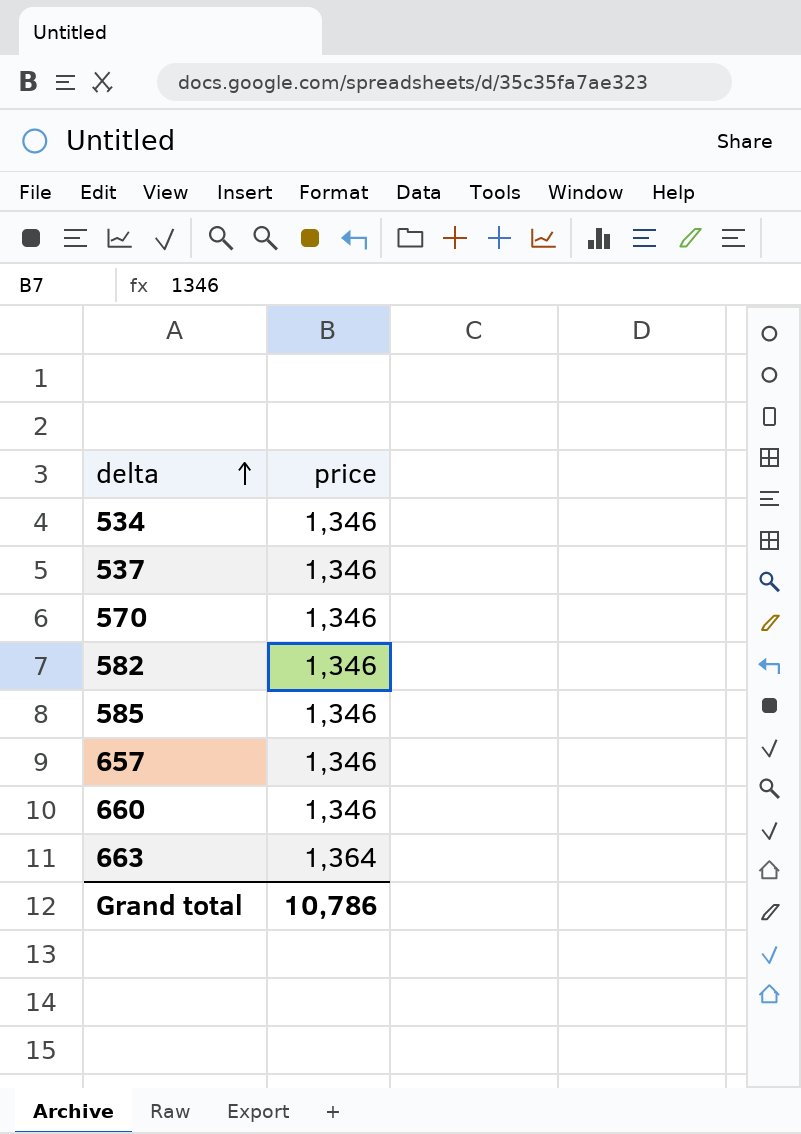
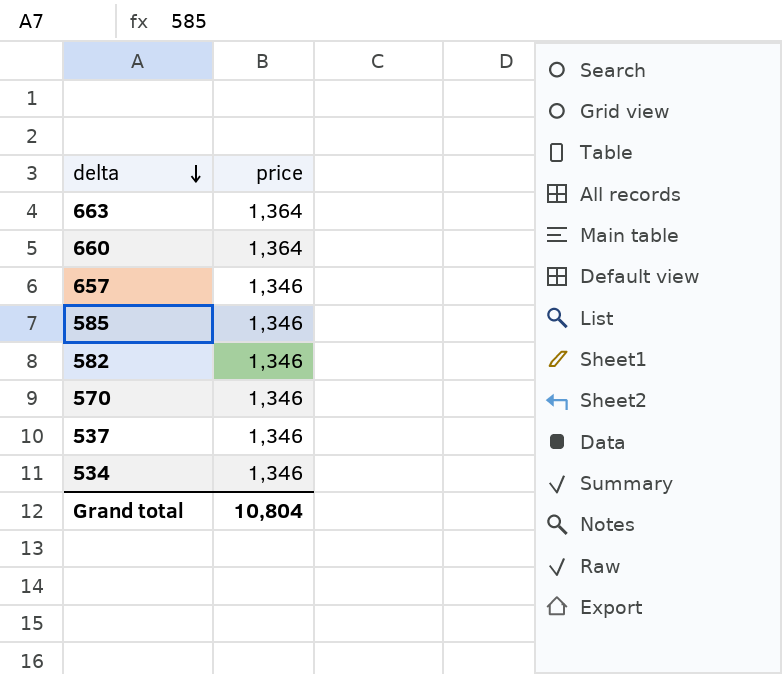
row order: delta ascending -> delta descending
660 | price: 1,346 -> 1,364
Grand total | price: 10,786 -> 10,804

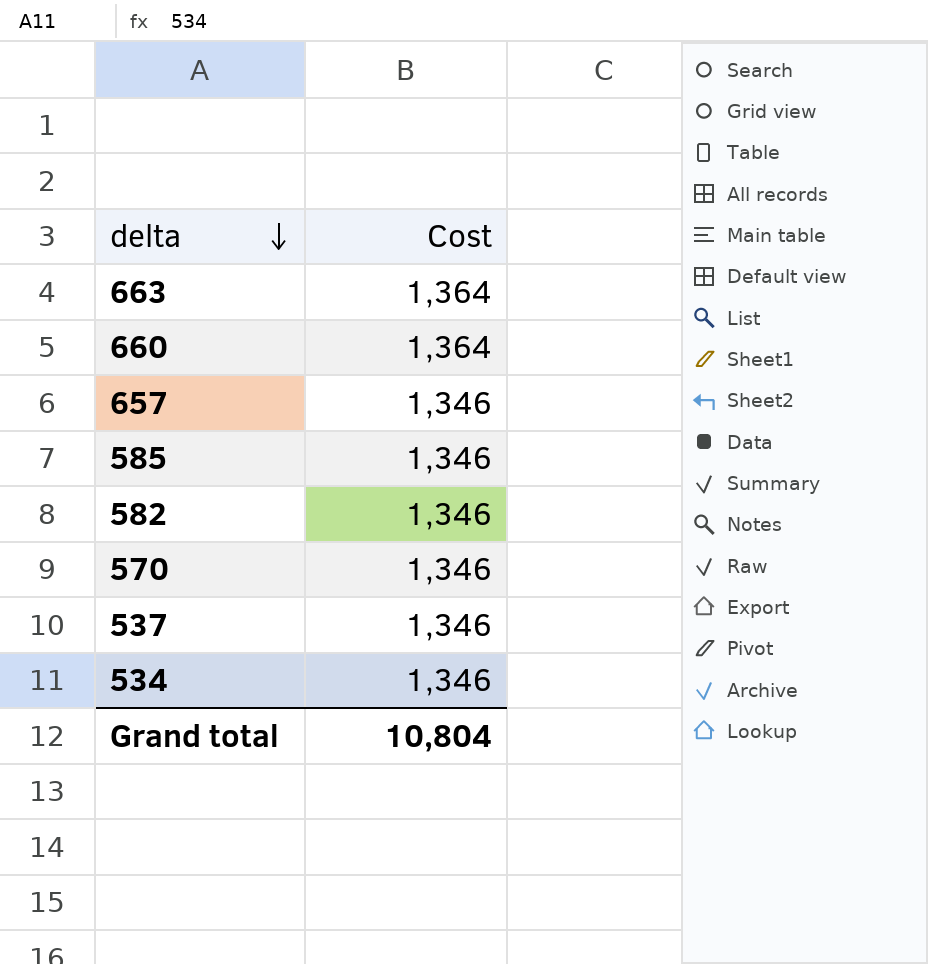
column name: price -> Cost

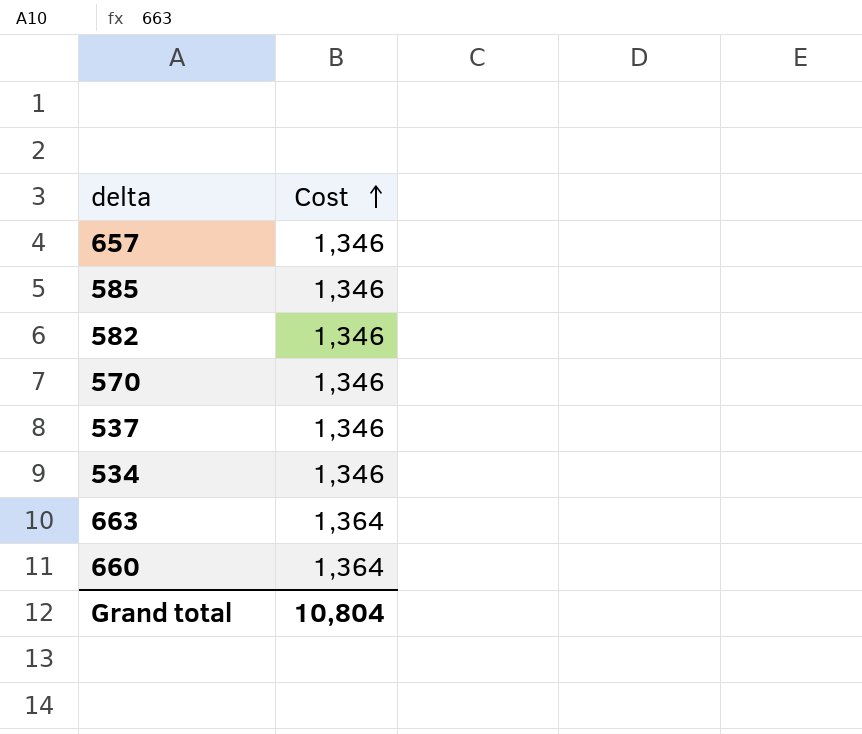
row order: delta descending -> Cost ascending

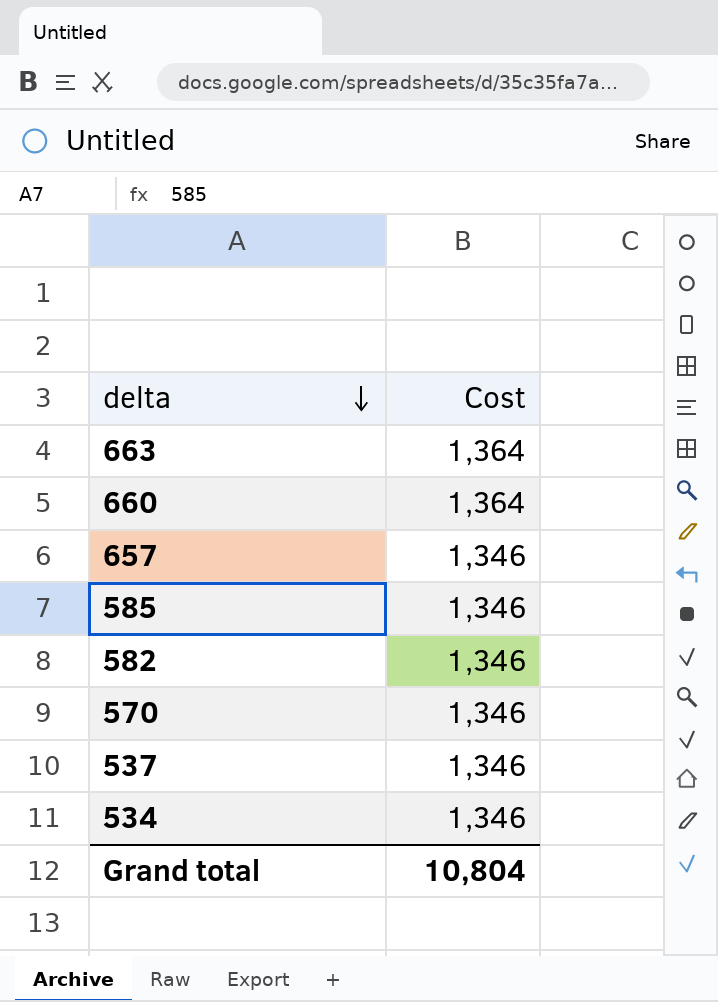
row order: Cost ascending -> delta descending

